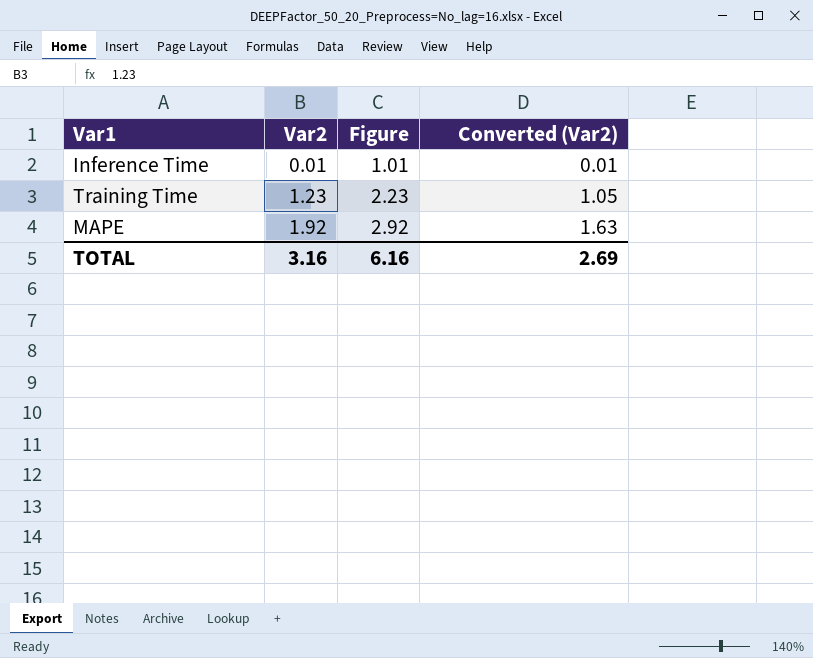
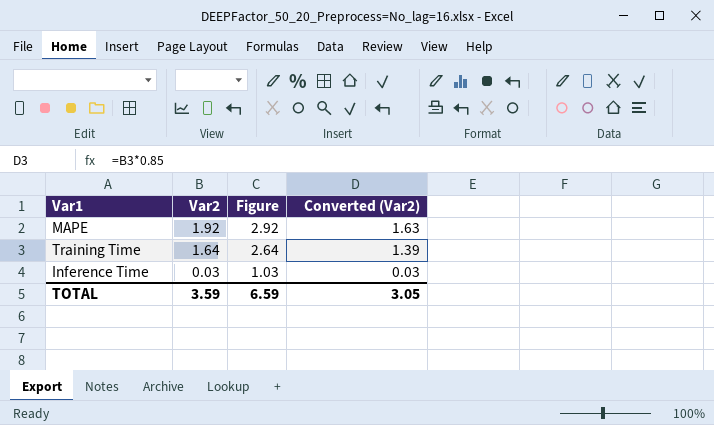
row order: Var2 ascending -> Var2 descending
Training Time | Var2: 1.23 -> 1.64
Training Time | Figure: 2.23 -> 2.64
Training Time | Converted (Var2): 1.05 -> 1.39
Inference Time | Var2: 0.01 -> 0.03
Inference Time | Figure: 1.01 -> 1.03
Inference Time | Converted (Var2): 0.01 -> 0.03
TOTAL | Var2: 3.16 -> 3.59
TOTAL | Figure: 6.16 -> 6.59
TOTAL | Converted (Var2): 2.69 -> 3.05

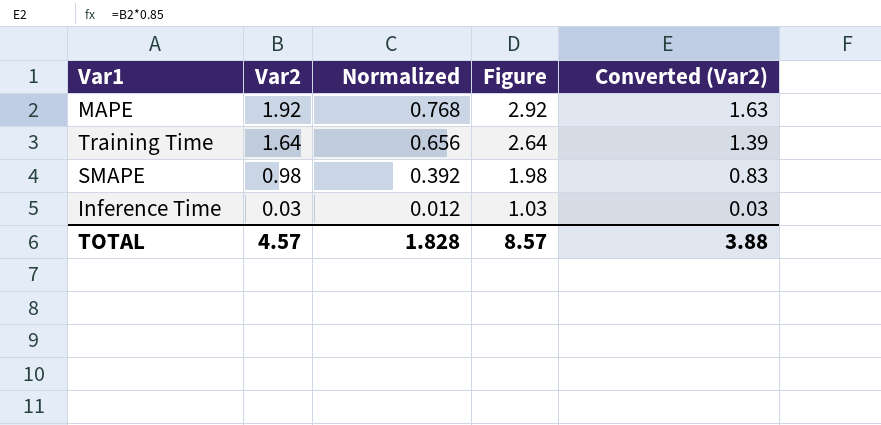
column Normalized | formula: none -> [Var2] * 0.4
row SMAPE: none -> 0.98 | 0.392 | 1.98 | 0.83
TOTAL | Var2: 3.59 -> 4.57
TOTAL | Figure: 6.59 -> 8.57
TOTAL | Converted (Var2): 3.05 -> 3.88

